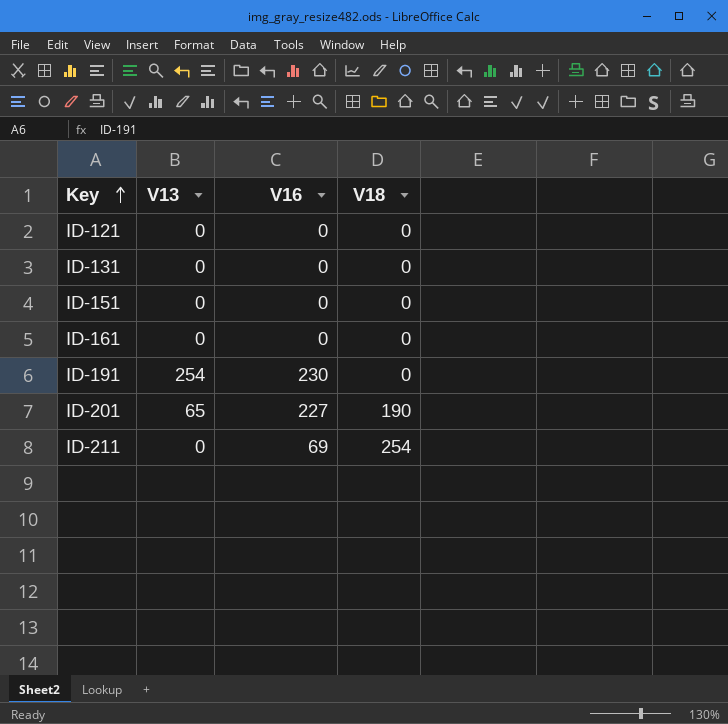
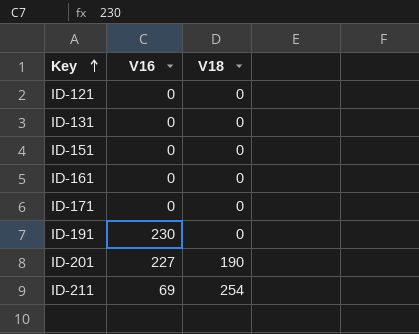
column V13 | position: 2 -> none
row ID-171: none -> 0 | 0

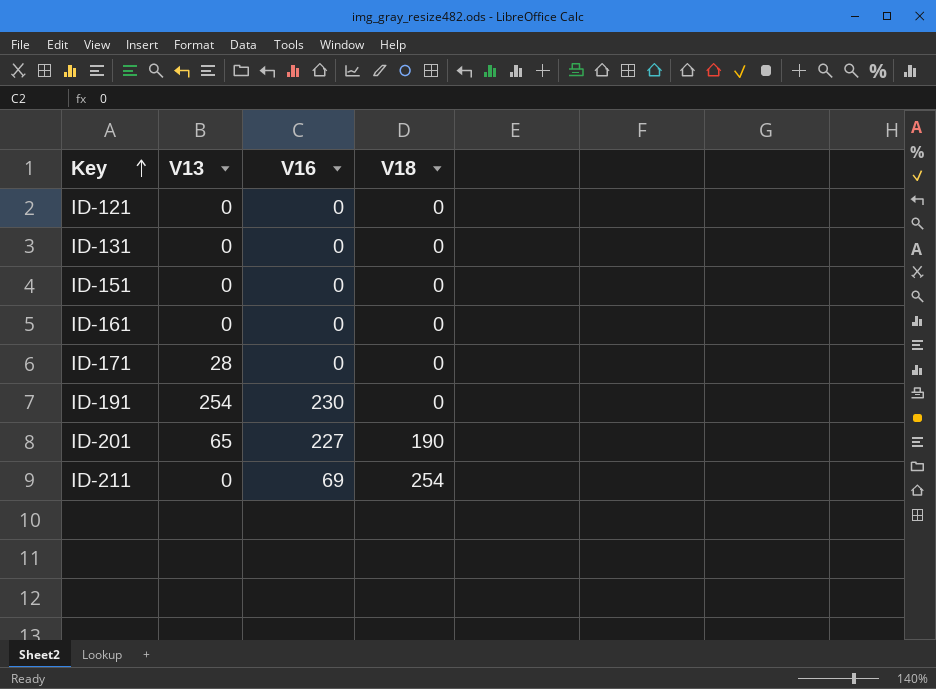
column V13 | position: none -> 2

